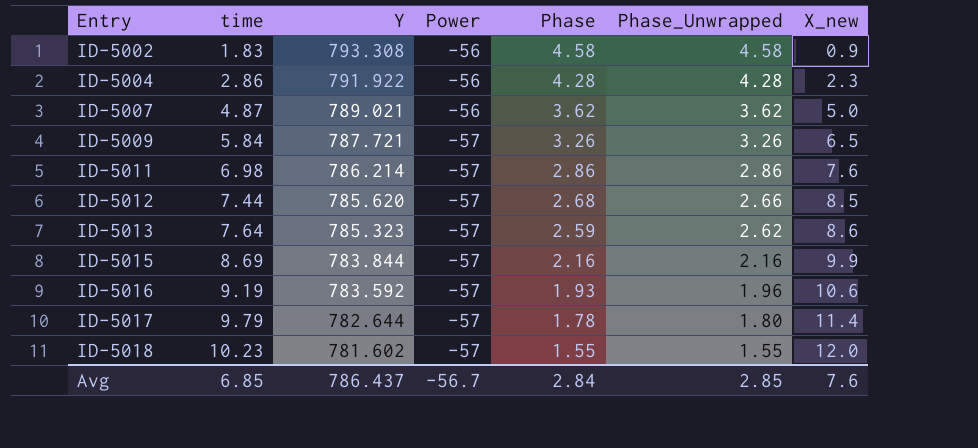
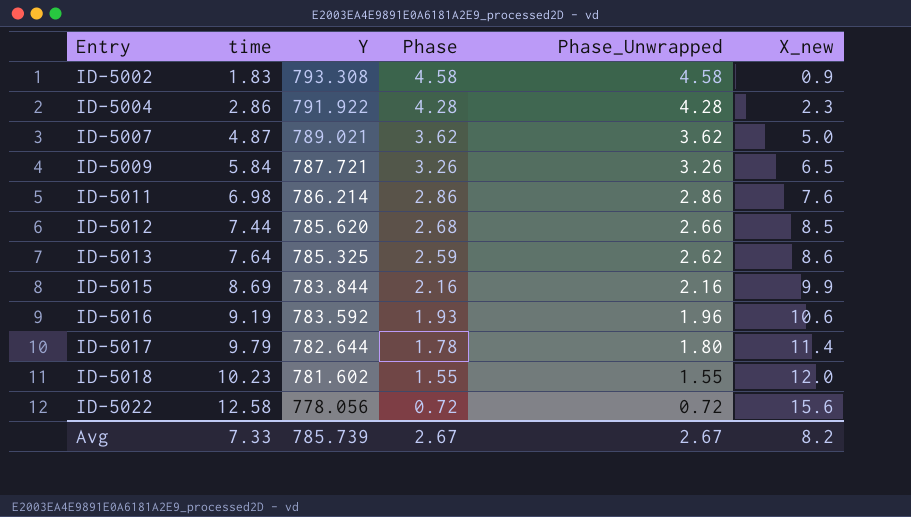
column Power | position: 4 -> none
ID-5013 | Y: 785.323 -> 785.325
row ID-5022: none -> 12.58 | 778.056 | 0.72 | 0.72 | 15.6
Avg | time: 6.85 -> 7.33
Avg | Y: 786.437 -> 785.739
Avg | Phase: 2.84 -> 2.67
Avg | Phase_Unwrapped: 2.85 -> 2.67
Avg | X_new: 7.6 -> 8.2

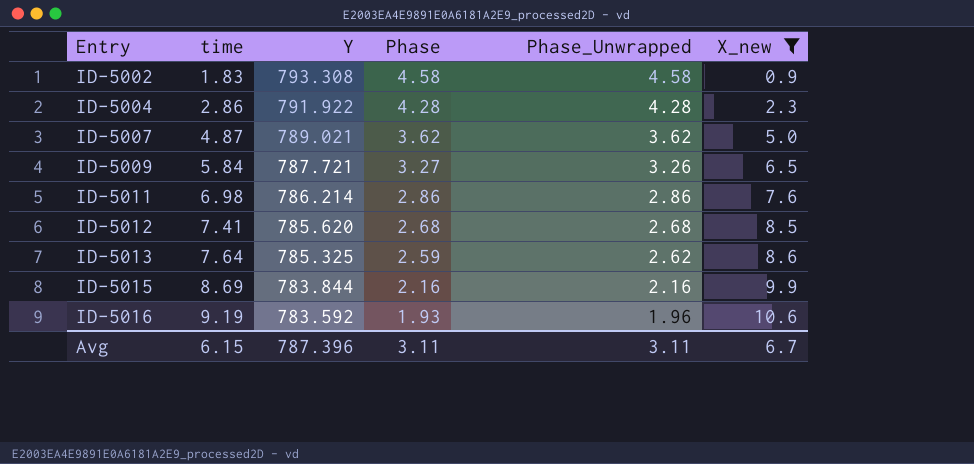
filter: none -> X_new <= 10.6
ID-5009 | Phase: 3.26 -> 3.27
ID-5012 | time: 7.44 -> 7.41
ID-5012 | Phase_Unwrapped: 2.66 -> 2.68
Avg | time: 7.33 -> 6.15
Avg | Y: 785.739 -> 787.396
Avg | Phase: 2.67 -> 3.11
Avg | Phase_Unwrapped: 2.67 -> 3.11
Avg | X_new: 8.2 -> 6.7

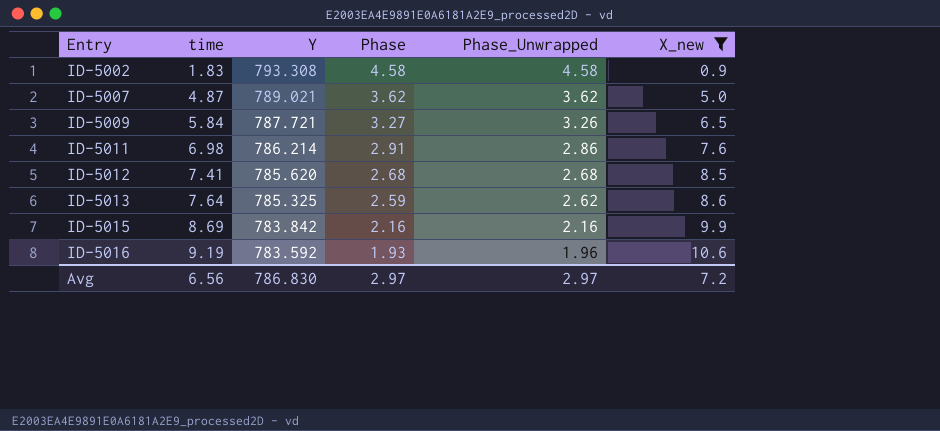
row ID-5004: 2.86 | 791.922 | 4.28 | 4.28 | 2.3 -> none
ID-5011 | Phase: 2.86 -> 2.91
ID-5015 | Y: 783.844 -> 783.842
Avg | time: 6.15 -> 6.56
Avg | Y: 787.396 -> 786.830
Avg | Phase: 3.11 -> 2.97
Avg | Phase_Unwrapped: 3.11 -> 2.97
Avg | X_new: 6.7 -> 7.2

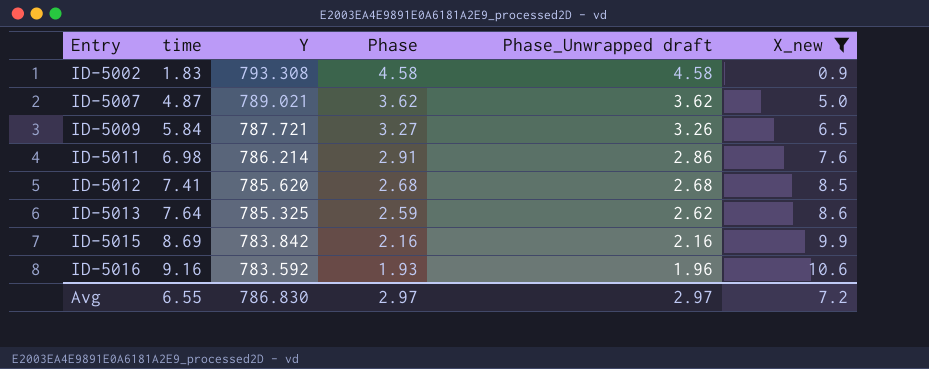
column name: Phase_Unwrapped -> Phase_Unwrapped draft
ID-5016 | time: 9.19 -> 9.16
Avg | time: 6.56 -> 6.55

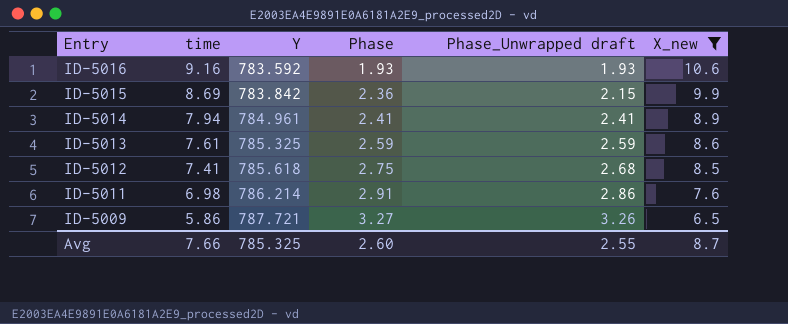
row order: Entry ascending -> Entry descending
row ID-5002: 1.83 | 793.308 | 4.58 | 4.58 | 0.9 -> none
row ID-5007: 4.87 | 789.021 | 3.62 | 3.62 | 5.0 -> none
ID-5016 | Phase_Unwrapped draft: 1.96 -> 1.93
ID-5015 | Phase: 2.16 -> 2.36
ID-5015 | Phase_Unwrapped draft: 2.16 -> 2.15
row ID-5014: none -> 7.94 | 784.961 | 2.41 | 2.41 | 8.9
ID-5013 | time: 7.64 -> 7.61
ID-5013 | Phase_Unwrapped draft: 2.62 -> 2.59
ID-5012 | Y: 785.620 -> 785.618
ID-5012 | Phase: 2.68 -> 2.75
ID-5009 | time: 5.84 -> 5.86
Avg | time: 6.55 -> 7.66
Avg | Y: 786.830 -> 785.325
Avg | Phase: 2.97 -> 2.60
Avg | Phase_Unwrapped draft: 2.97 -> 2.55
Avg | X_new: 7.2 -> 8.7

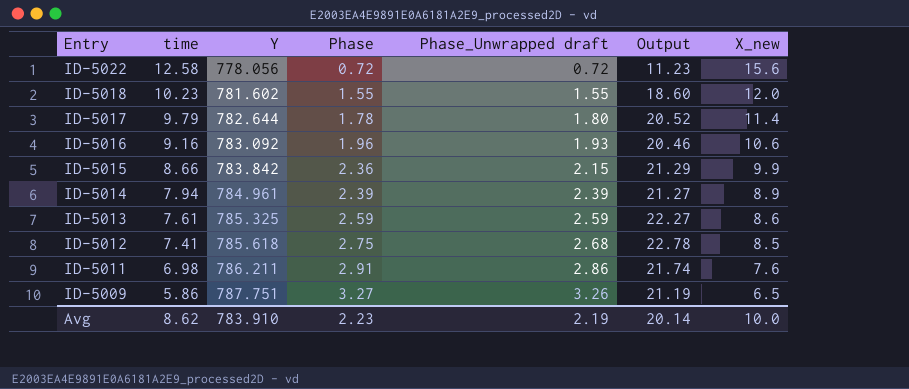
filter: X_new <= 10.6 -> none
column Output | formula: none -> [Phase_Unwrapped draft] * [X_new]
ID-5016 | Y: 783.592 -> 783.092
ID-5016 | Phase: 1.93 -> 1.96
ID-5015 | time: 8.69 -> 8.66
ID-5014 | Phase: 2.41 -> 2.39
ID-5014 | Phase_Unwrapped draft: 2.41 -> 2.39
ID-5011 | Y: 786.214 -> 786.211
ID-5009 | Y: 787.721 -> 787.751
Avg | time: 7.66 -> 8.62
Avg | Y: 785.325 -> 783.910
Avg | Phase: 2.60 -> 2.23
Avg | Phase_Unwrapped draft: 2.55 -> 2.19
Avg | X_new: 8.7 -> 10.0

